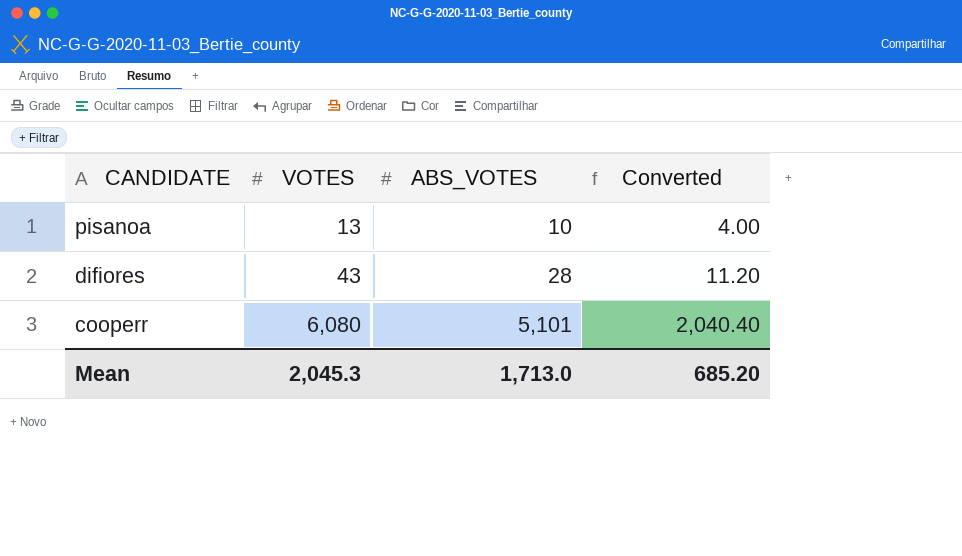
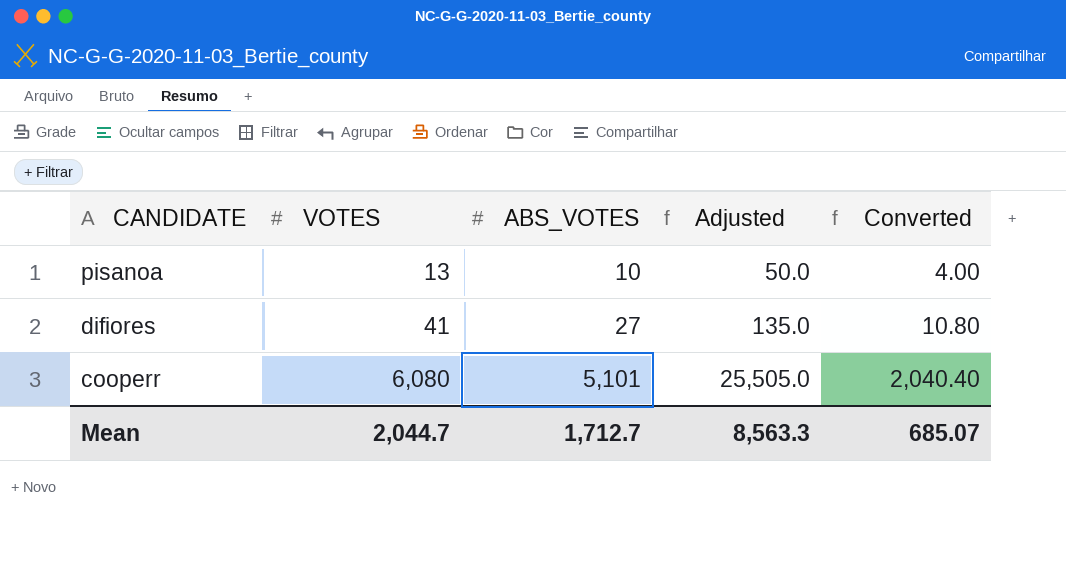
column Adjusted | formula: none -> [ABS_VOTES] * 5
difiores | VOTES: 43 -> 41
difiores | ABS_VOTES: 28 -> 27
difiores | Converted: 11.20 -> 10.80
Mean | VOTES: 2,045.3 -> 2,044.7
Mean | ABS_VOTES: 1,713.0 -> 1,712.7
Mean | Converted: 685.20 -> 685.07

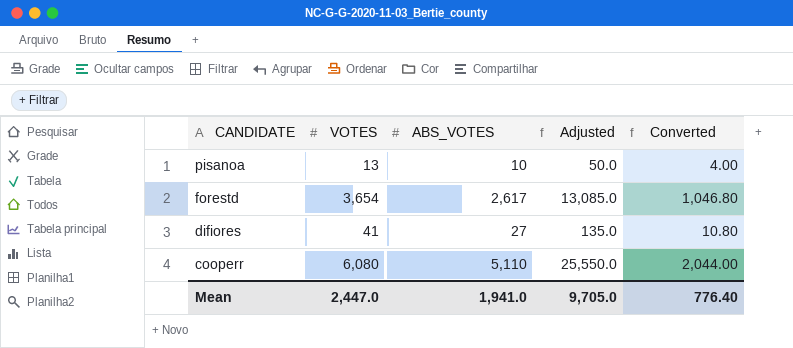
row forestd: none -> 3,654 | 2,617 | 13,085.0 | 1,046.80
cooperr | ABS_VOTES: 5,101 -> 5,110
cooperr | Adjusted: 25,505.0 -> 25,550.0
cooperr | Converted: 2,040.40 -> 2,044.00
Mean | VOTES: 2,044.7 -> 2,447.0
Mean | ABS_VOTES: 1,712.7 -> 1,941.0
Mean | Adjusted: 8,563.3 -> 9,705.0
Mean | Converted: 685.07 -> 776.40

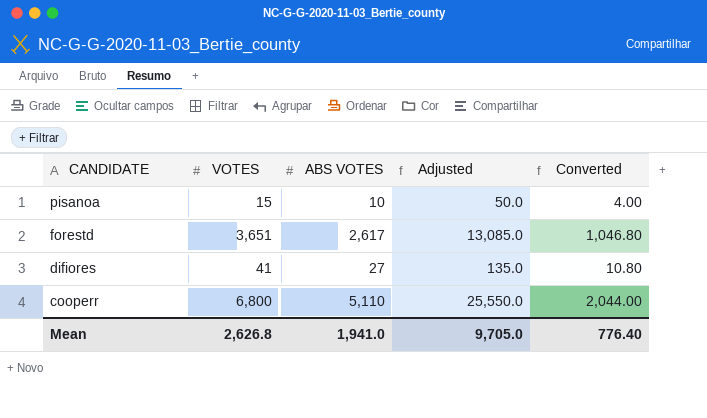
column name: ABS_VOTES -> ABS VOTES
pisanoa | VOTES: 13 -> 15
forestd | VOTES: 3,654 -> 3,651
cooperr | VOTES: 6,080 -> 6,800
Mean | VOTES: 2,447.0 -> 2,626.8

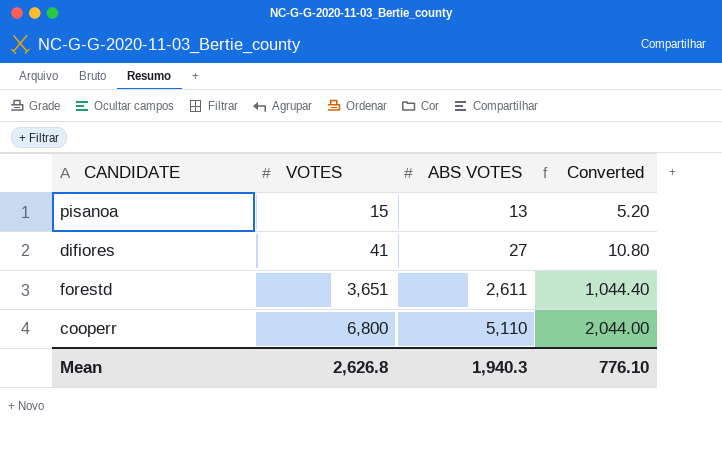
row order: CANDIDATE descending -> VOTES ascending
column Adjusted | formula: [ABS VOTES] * 5 -> none
pisanoa | ABS VOTES: 10 -> 13
pisanoa | Converted: 4.00 -> 5.20
forestd | ABS VOTES: 2,617 -> 2,611
forestd | Converted: 1,046.80 -> 1,044.40
Mean | ABS VOTES: 1,941.0 -> 1,940.3
Mean | Converted: 776.40 -> 776.10

